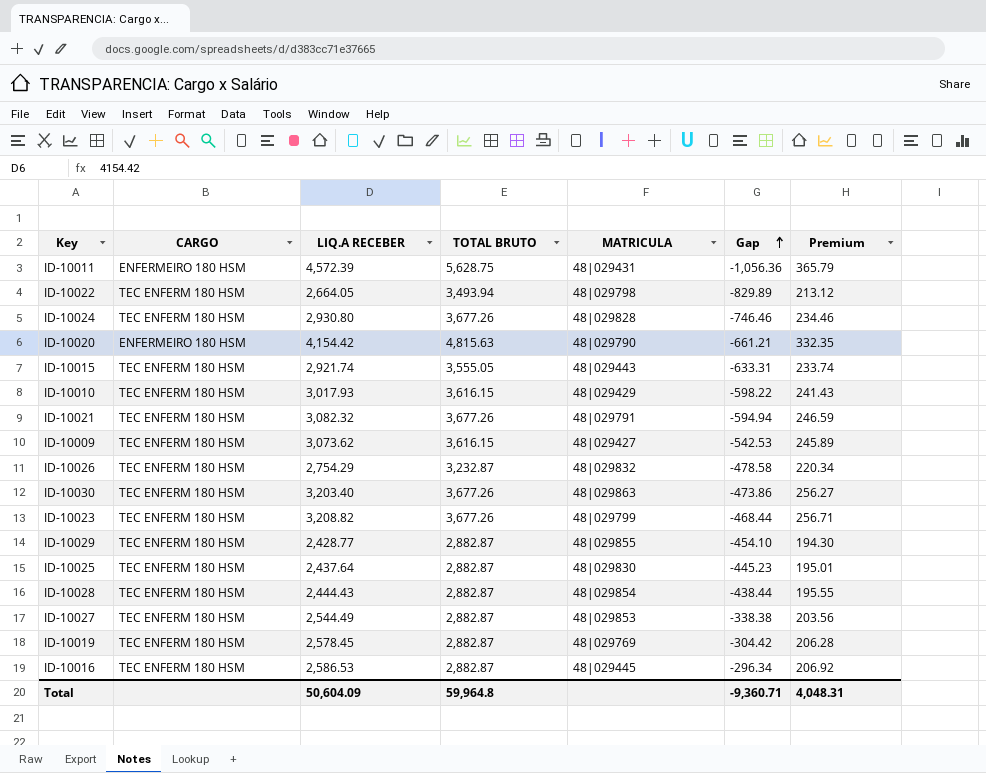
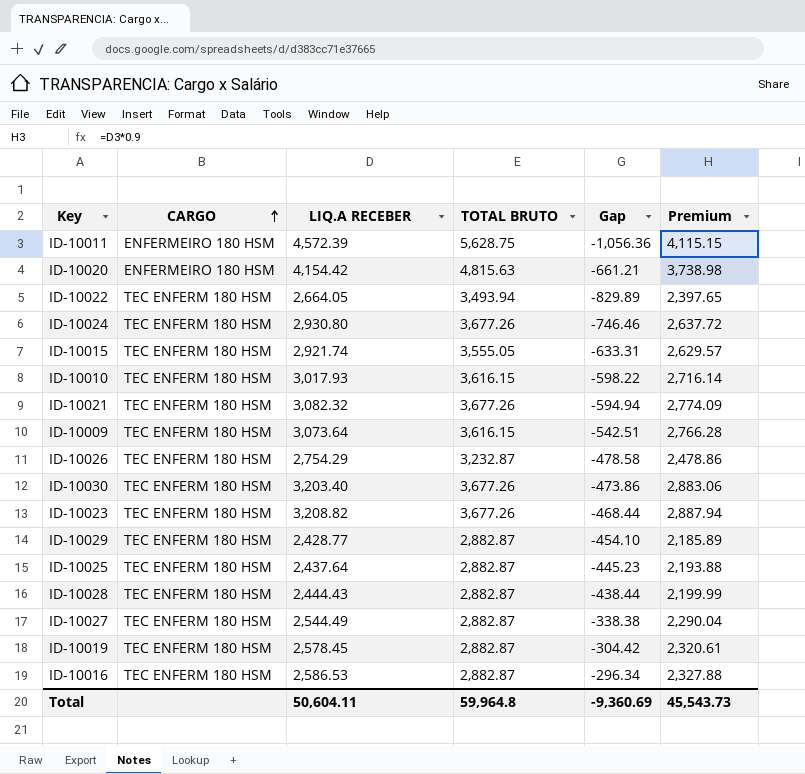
row order: Gap ascending -> CARGO ascending
column MATRICULA | position: 5 -> none
column Premium | formula: [LIQ.A RECEBER] * 0.08 -> [LIQ.A RECEBER] * 0.9
ID-10009 | LIQ.A RECEBER: 3,073.62 -> 3,073.64
ID-10009 | Gap: -542.53 -> -542.51
Total | LIQ.A RECEBER: 50,604.09 -> 50,604.11
Total | Gap: -9,360.71 -> -9,360.69
Total | Premium: 4,048.31 -> 45,543.73

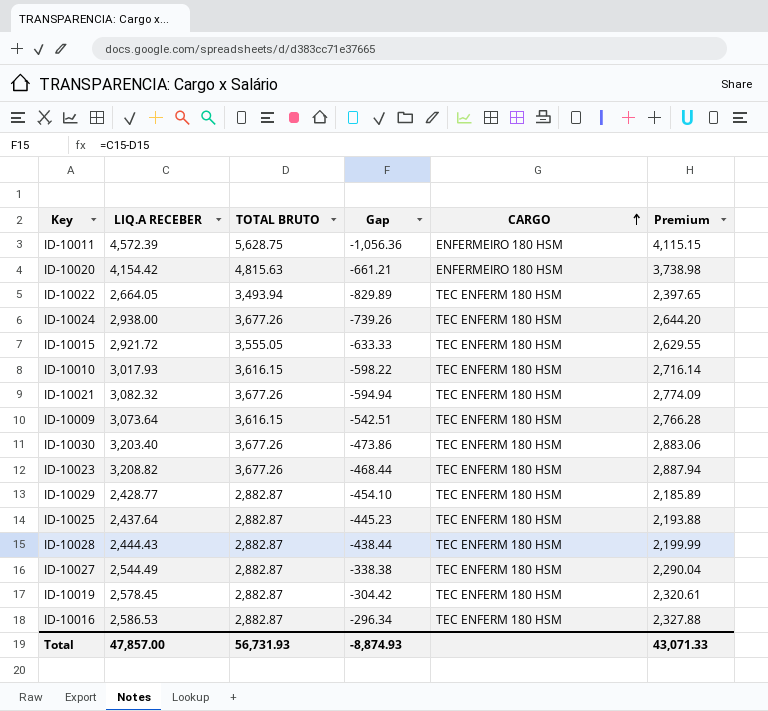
column CARGO | position: 2 -> 5
row ID-10026: TEC ENFERM 180 HSM | 2,754.29 | 3,232.87 | -478.58 | 2,478.86 -> none
ID-10024 | LIQ.A RECEBER: 2,930.80 -> 2,938.00
ID-10024 | Gap: -746.46 -> -739.26
ID-10024 | Premium: 2,637.72 -> 2,644.20
ID-10015 | LIQ.A RECEBER: 2,921.74 -> 2,921.72
ID-10015 | Gap: -633.31 -> -633.33
ID-10015 | Premium: 2,629.57 -> 2,629.55
Total | LIQ.A RECEBER: 50,604.11 -> 47,857.00
Total | TOTAL BRUTO: 59,964.8 -> 56,731.93
Total | Gap: -9,360.69 -> -8,874.93
Total | Premium: 45,543.73 -> 43,071.33

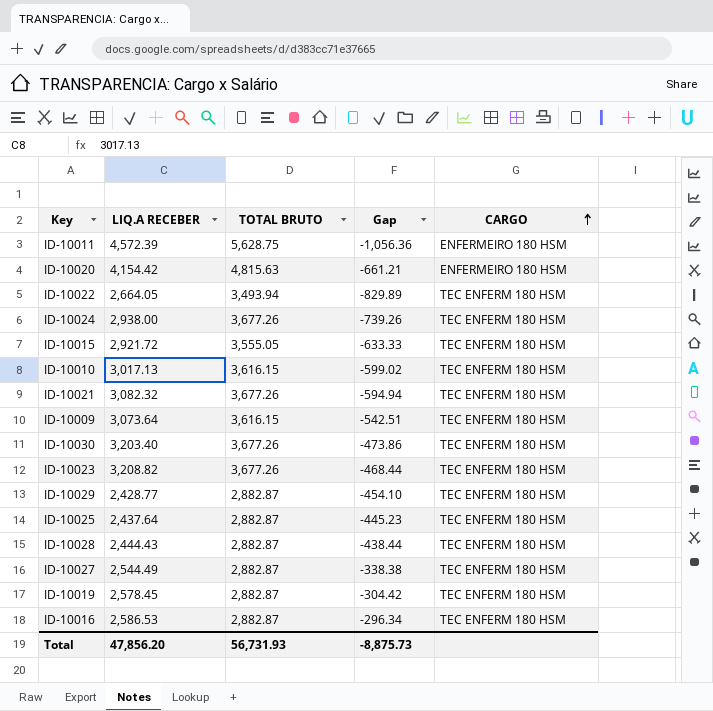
column Premium | formula: [LIQ.A RECEBER] * 0.9 -> none
ID-10010 | LIQ.A RECEBER: 3,017.93 -> 3,017.13
ID-10010 | Gap: -598.22 -> -599.02
Total | LIQ.A RECEBER: 47,857.00 -> 47,856.20
Total | Gap: -8,874.93 -> -8,875.73

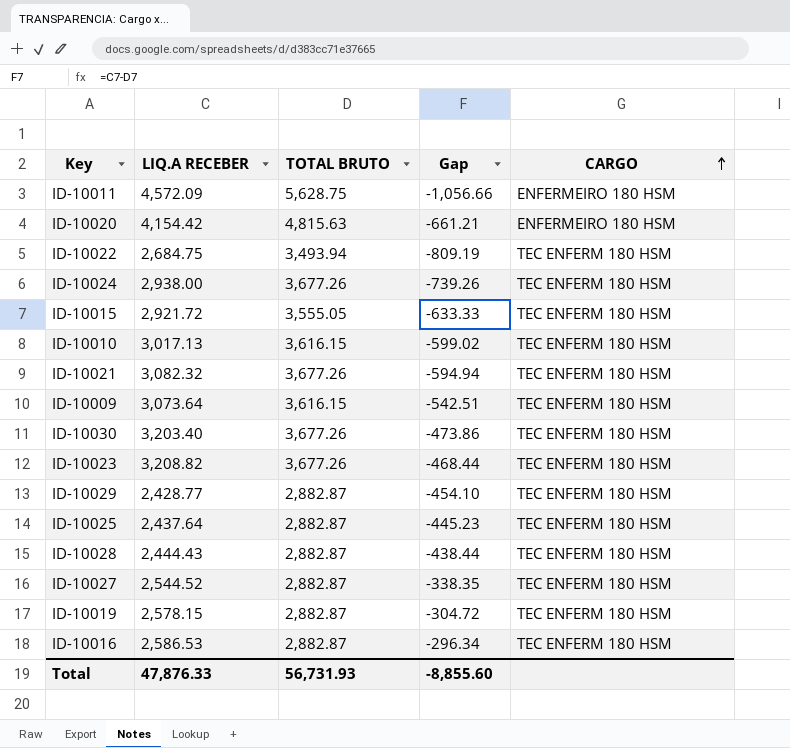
ID-10011 | LIQ.A RECEBER: 4,572.39 -> 4,572.09
ID-10011 | Gap: -1,056.36 -> -1,056.66
ID-10022 | LIQ.A RECEBER: 2,664.05 -> 2,684.75
ID-10022 | Gap: -829.89 -> -809.19
ID-10027 | LIQ.A RECEBER: 2,544.49 -> 2,544.52
ID-10027 | Gap: -338.38 -> -338.35
ID-10019 | LIQ.A RECEBER: 2,578.45 -> 2,578.15
ID-10019 | Gap: -304.42 -> -304.72
Total | LIQ.A RECEBER: 47,856.20 -> 47,876.33
Total | Gap: -8,875.73 -> -8,855.60

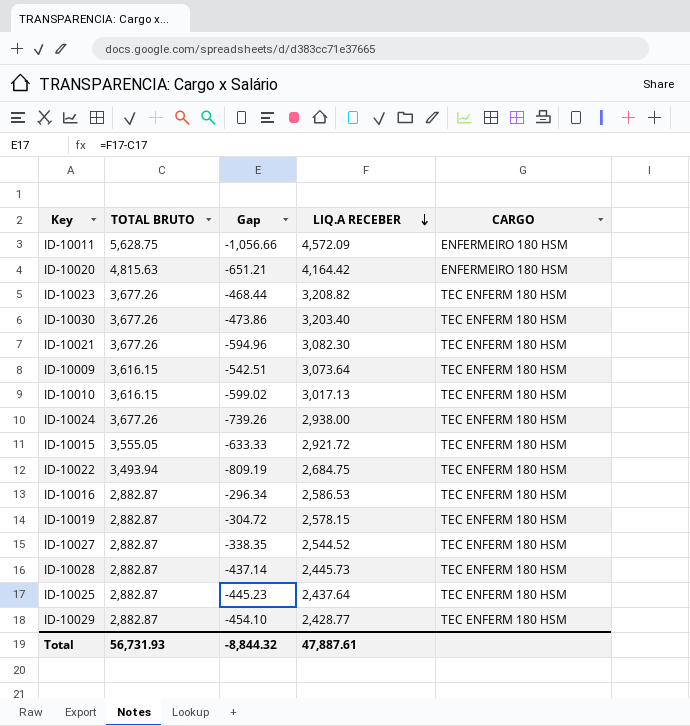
row order: CARGO ascending -> LIQ.A RECEBER descending
column LIQ.A RECEBER | position: 2 -> 4
ID-10020 | Gap: -661.21 -> -651.21
ID-10020 | LIQ.A RECEBER: 4,154.42 -> 4,164.42
ID-10021 | Gap: -594.94 -> -594.96
ID-10021 | LIQ.A RECEBER: 3,082.32 -> 3,082.30
ID-10028 | Gap: -438.44 -> -437.14
ID-10028 | LIQ.A RECEBER: 2,444.43 -> 2,445.73
Total | Gap: -8,855.60 -> -8,844.32
Total | LIQ.A RECEBER: 47,876.33 -> 47,887.61

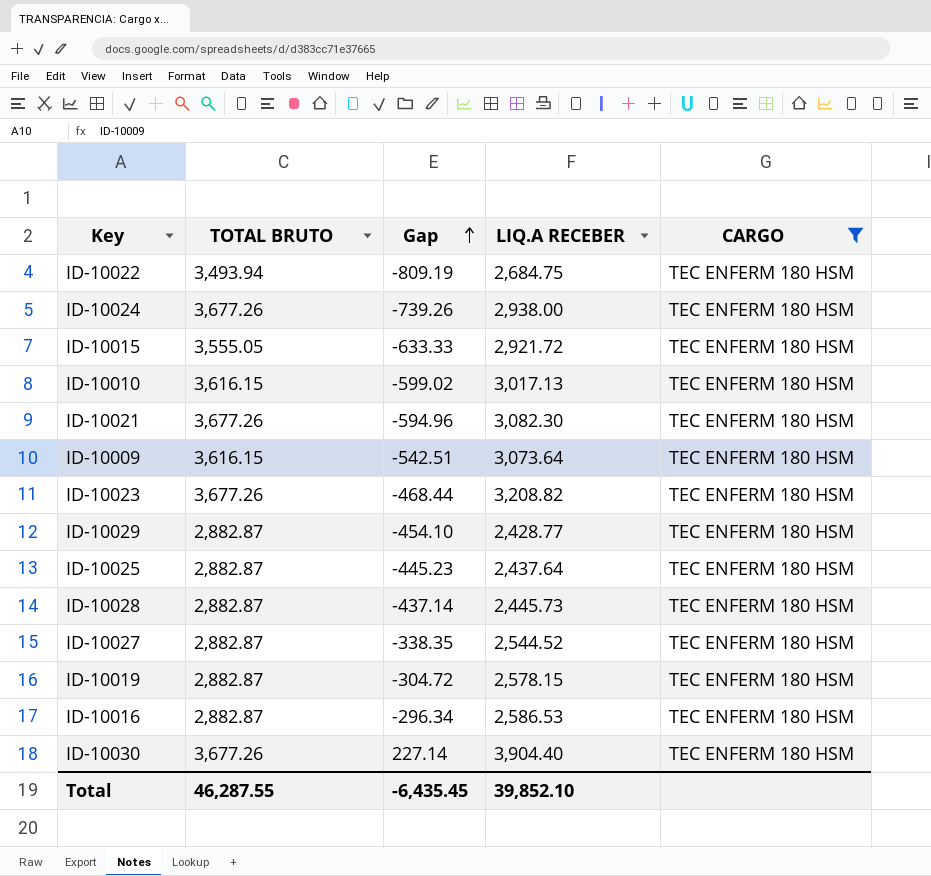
filter: none -> CARGO = TEC ENFERM 180 HSM
row order: LIQ.A RECEBER descending -> Gap ascending
ID-10030 | Gap: -473.86 -> 227.14
ID-10030 | LIQ.A RECEBER: 3,203.40 -> 3,904.40
Total | TOTAL BRUTO: 56,731.93 -> 46,287.55
Total | Gap: -8,844.32 -> -6,435.45
Total | LIQ.A RECEBER: 47,887.61 -> 39,852.10

